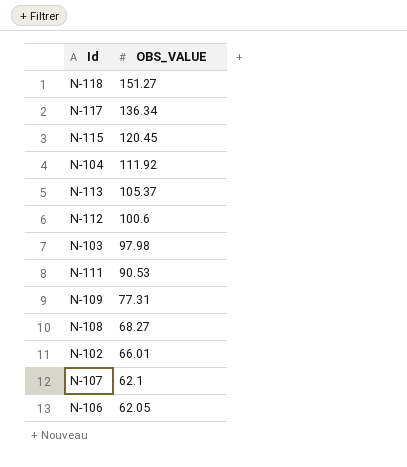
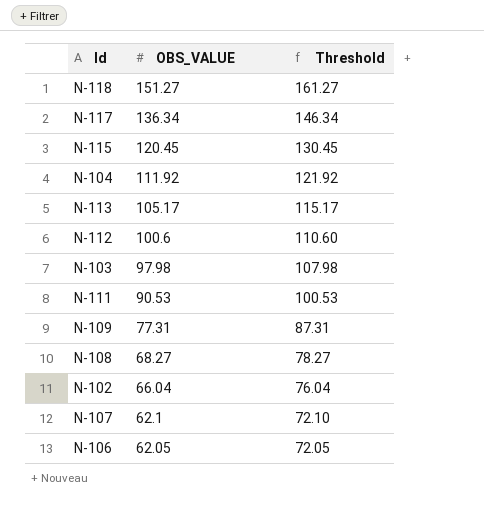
column Threshold | formula: none -> [OBS_VALUE] + 10
N-113 | OBS_VALUE: 105.37 -> 105.17
N-102 | OBS_VALUE: 66.01 -> 66.04

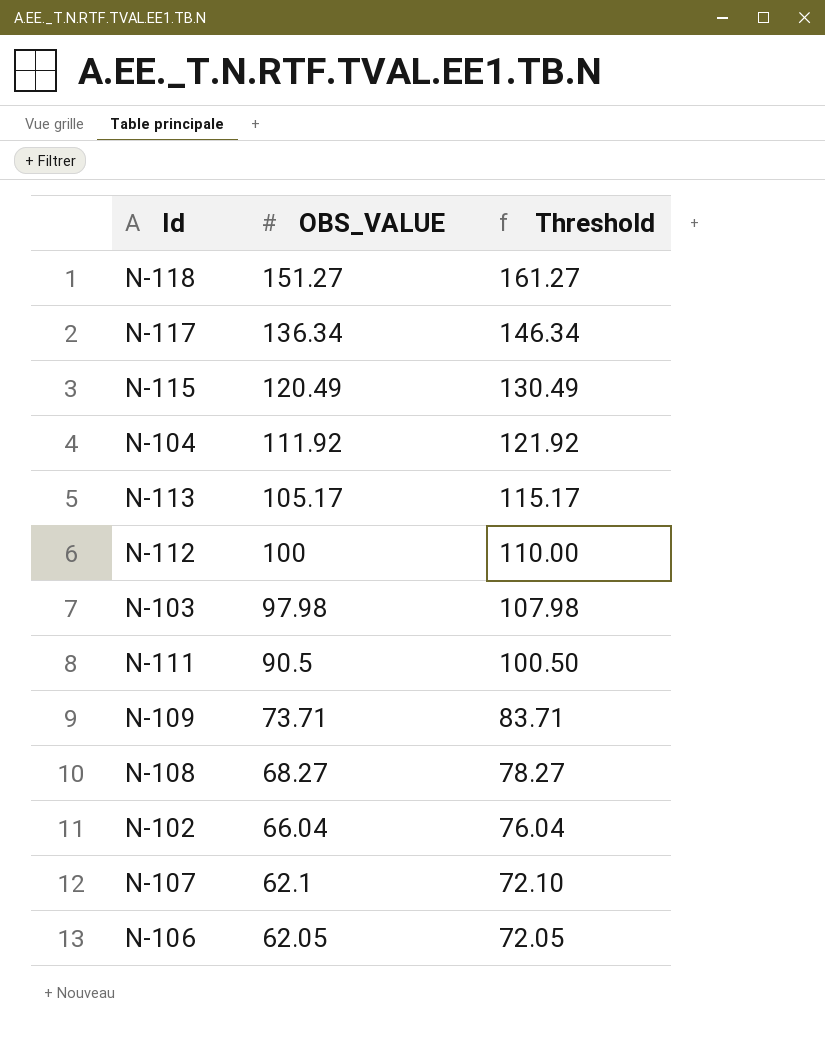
N-115 | OBS_VALUE: 120.45 -> 120.49
N-115 | Threshold: 130.45 -> 130.49
N-112 | OBS_VALUE: 100.6 -> 100
N-112 | Threshold: 110.60 -> 110.00
N-111 | OBS_VALUE: 90.53 -> 90.5
N-111 | Threshold: 100.53 -> 100.50
N-109 | OBS_VALUE: 77.31 -> 73.71
N-109 | Threshold: 87.31 -> 83.71

